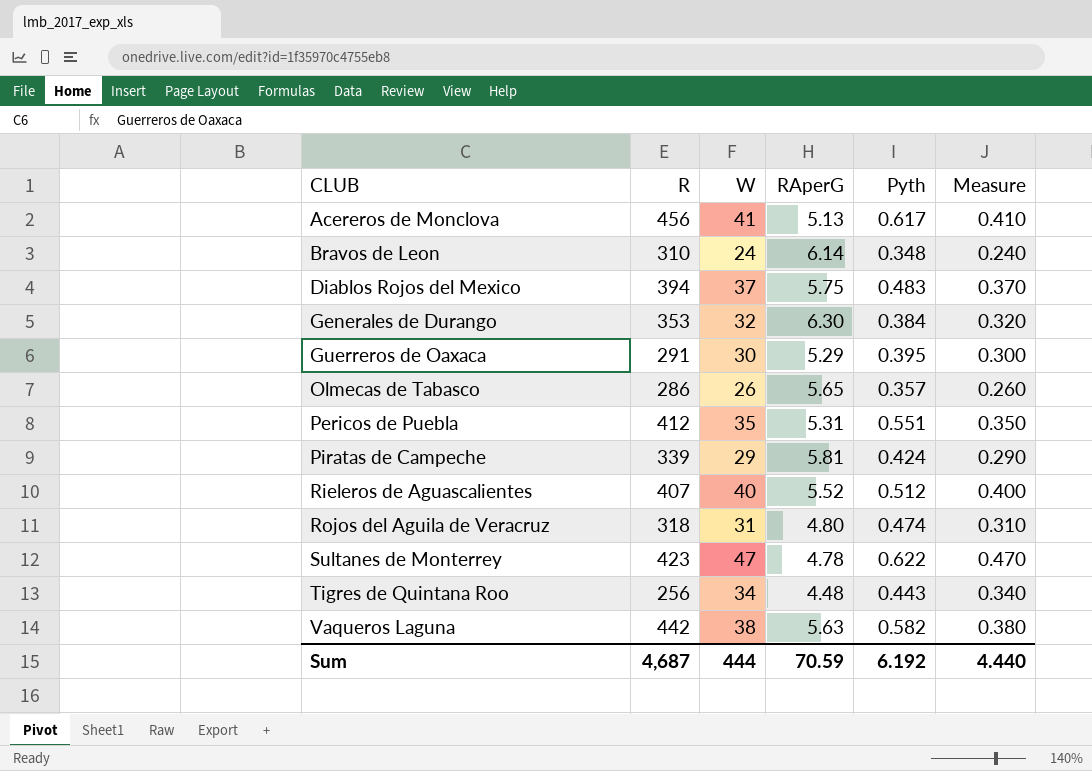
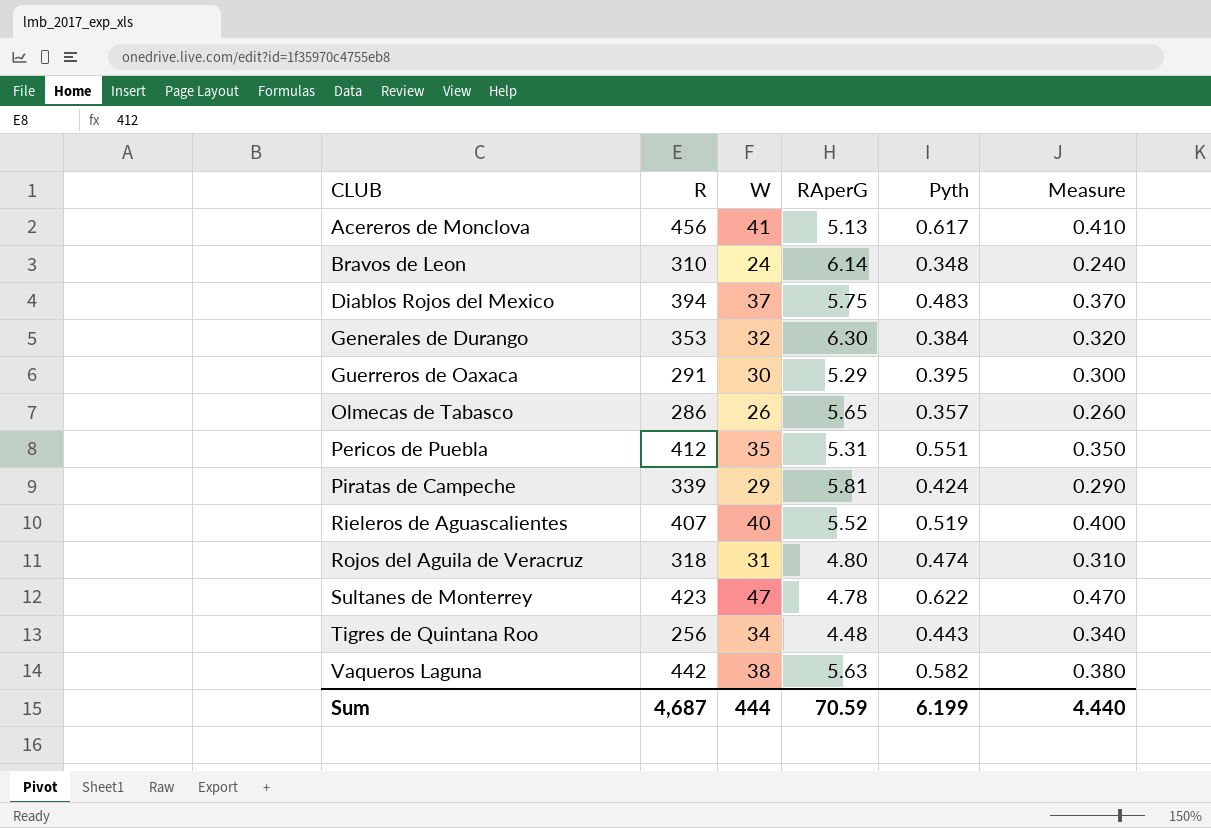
Rieleros de Aguascalientes | Pyth: 0.512 -> 0.519
Sum | Pyth: 6.192 -> 6.199

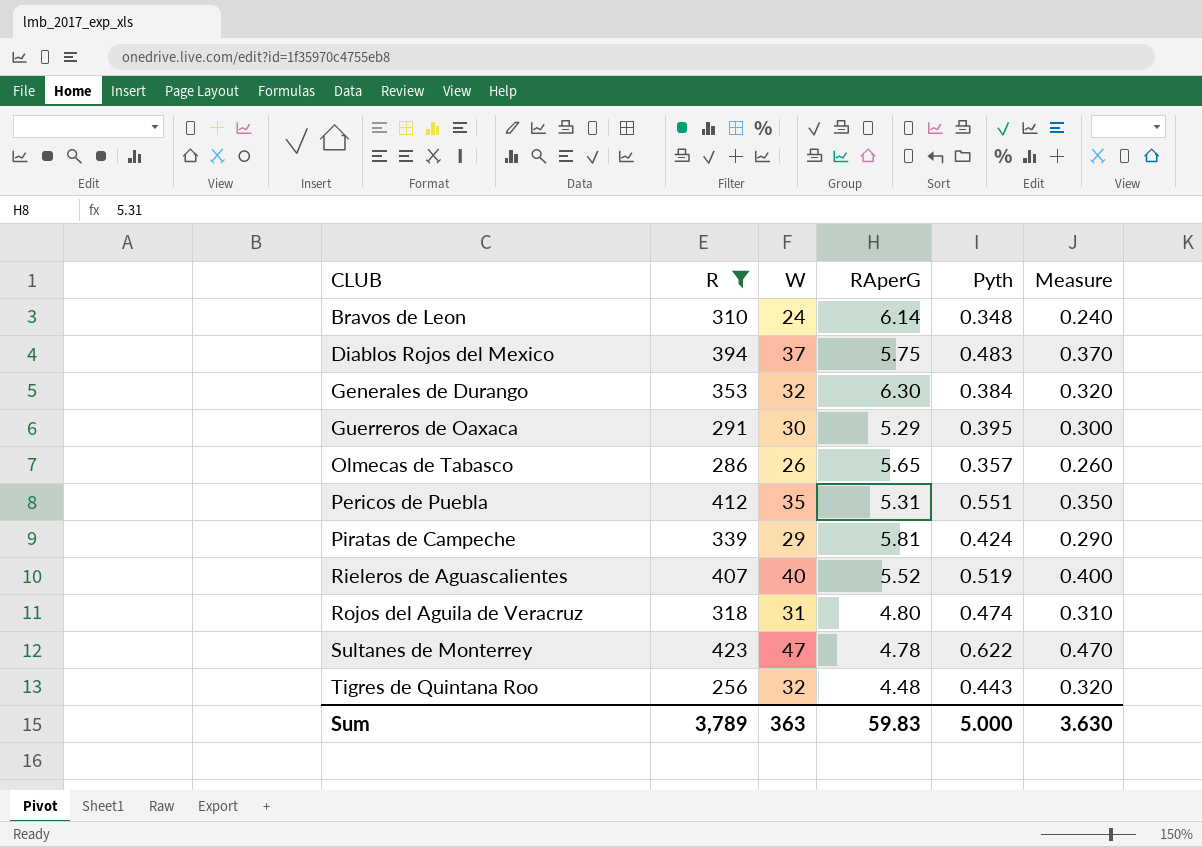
filter: none -> R <= 423
Tigres de Quintana Roo | W: 34 -> 32
Tigres de Quintana Roo | Measure: 0.340 -> 0.320
Sum | R: 4,687 -> 3,789
Sum | W: 444 -> 363
Sum | RAperG: 70.59 -> 59.83
Sum | Pyth: 6.199 -> 5.000
Sum | Measure: 4.440 -> 3.630

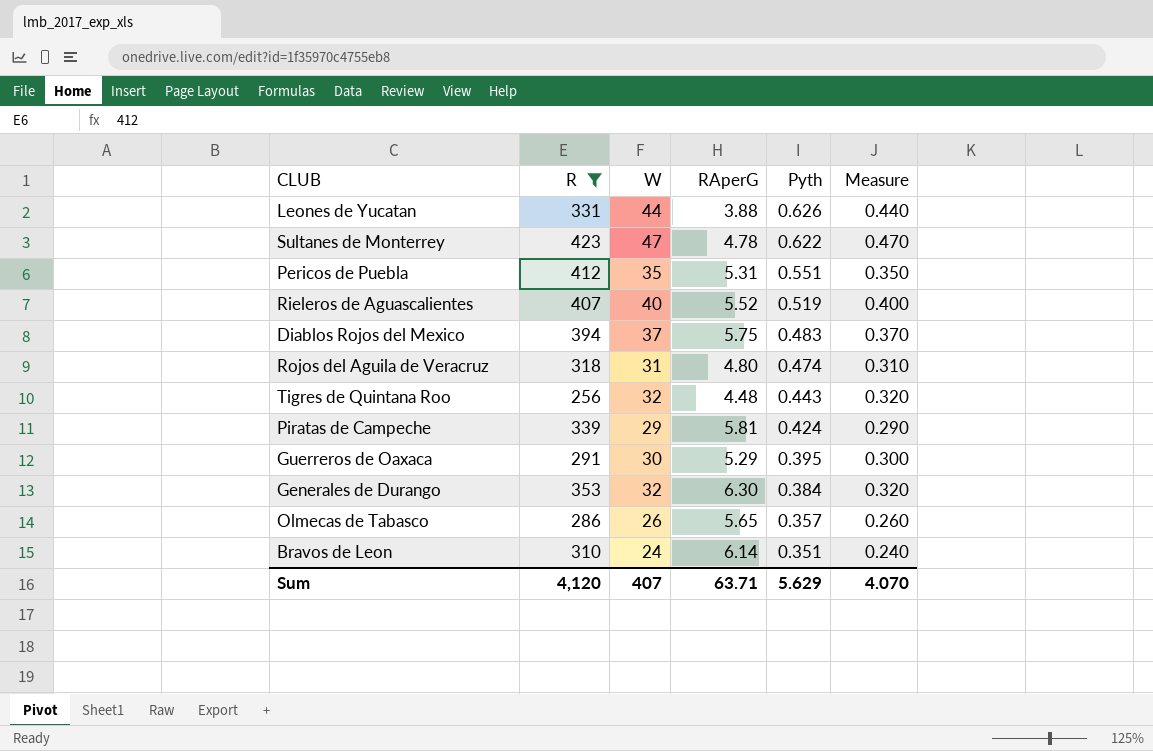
row order: CLUB ascending -> Pyth descending
row Leones de Yucatan: none -> 331 | 44 | 3.88 | 0.626 | 0.440
Bravos de Leon | Pyth: 0.348 -> 0.351
Sum | R: 3,789 -> 4,120
Sum | W: 363 -> 407
Sum | RAperG: 59.83 -> 63.71
Sum | Pyth: 5.000 -> 5.629
Sum | Measure: 3.630 -> 4.070

